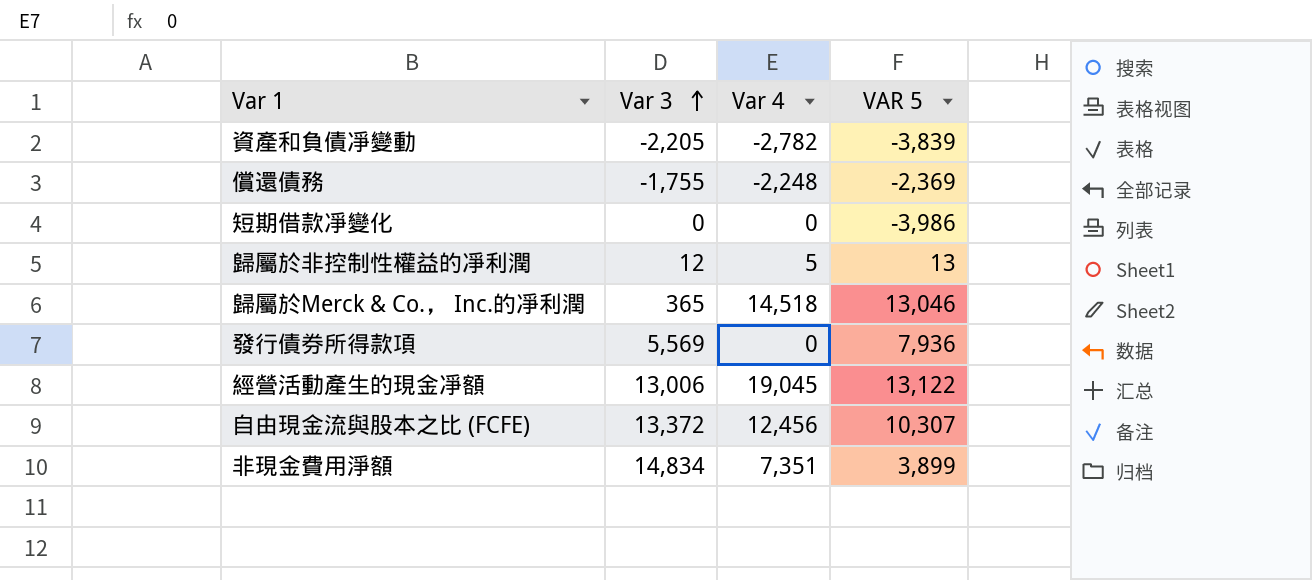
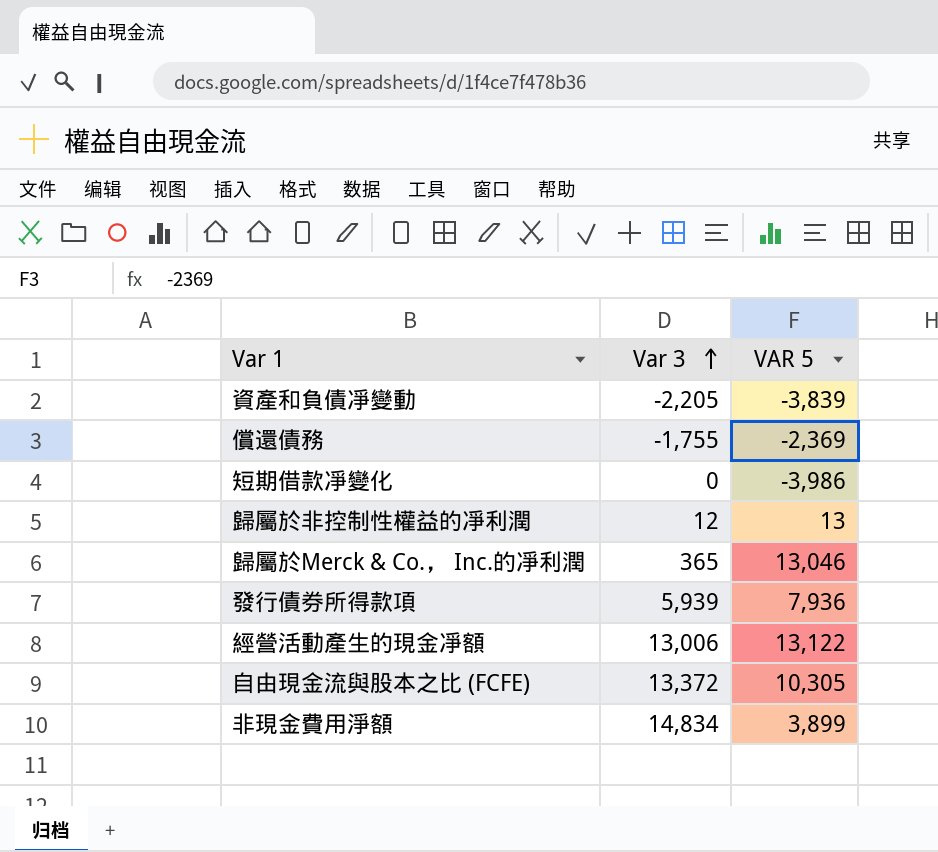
column Var 4 | position: 3 -> none
發行債券所得款項 | Var 3: 5,569 -> 5,939
自由現金流與股本之比 (FCFE) | VAR 5: 10,307 -> 10,305

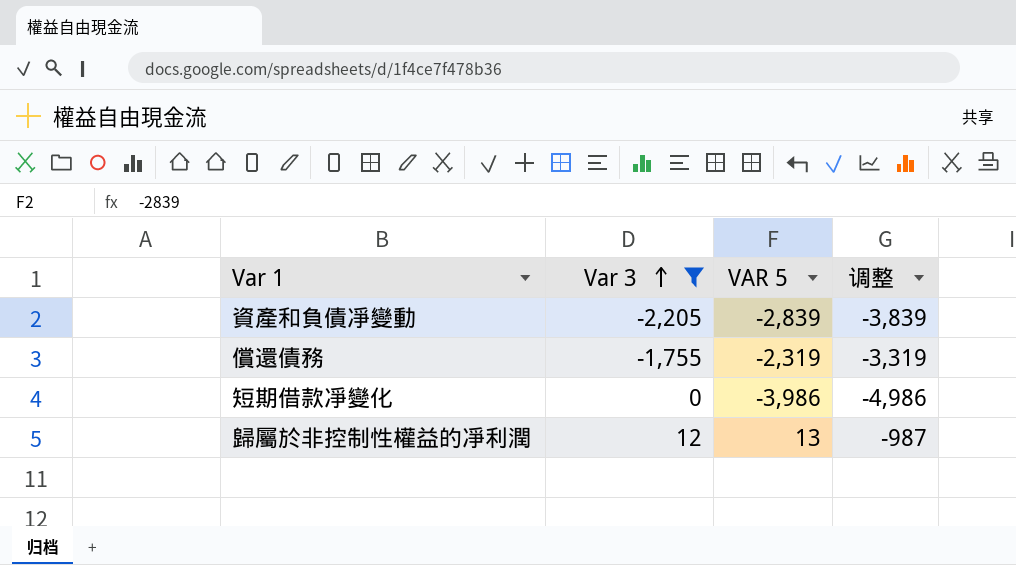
filter: none -> Var 3 <= 12
column 调整 | formula: none -> [VAR 5] - 1000
資產和負債凈變動 | VAR 5: -3,839 -> -2,839
償還債務 | VAR 5: -2,369 -> -2,319

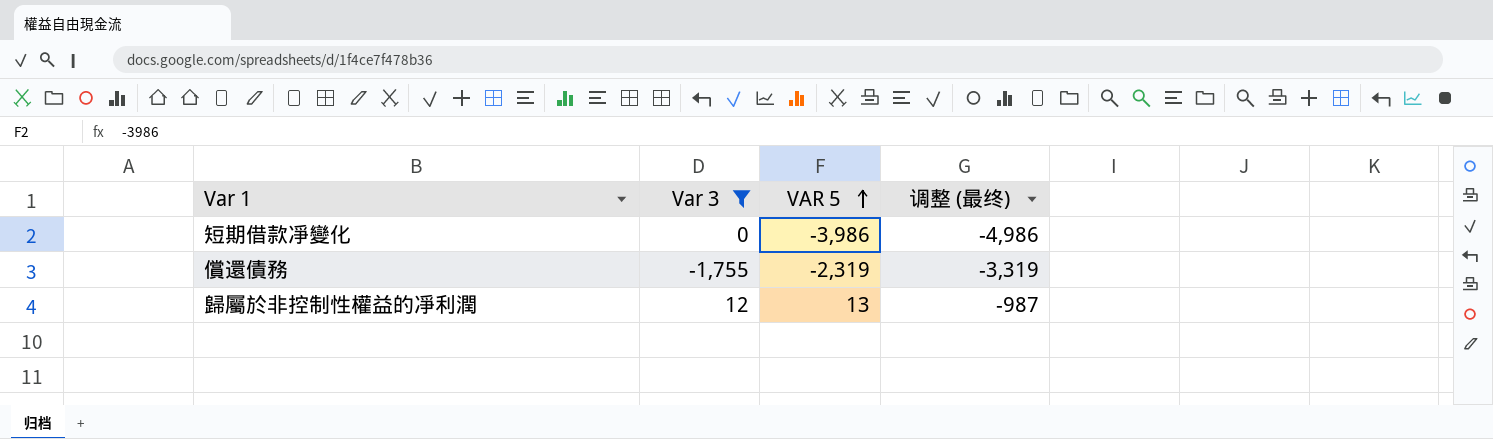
row order: Var 3 ascending -> VAR 5 ascending
column name: 调整 -> 调整 (最终)
row 資產和負債凈變動: -2,205 | -2,839 | -3,839 -> none

